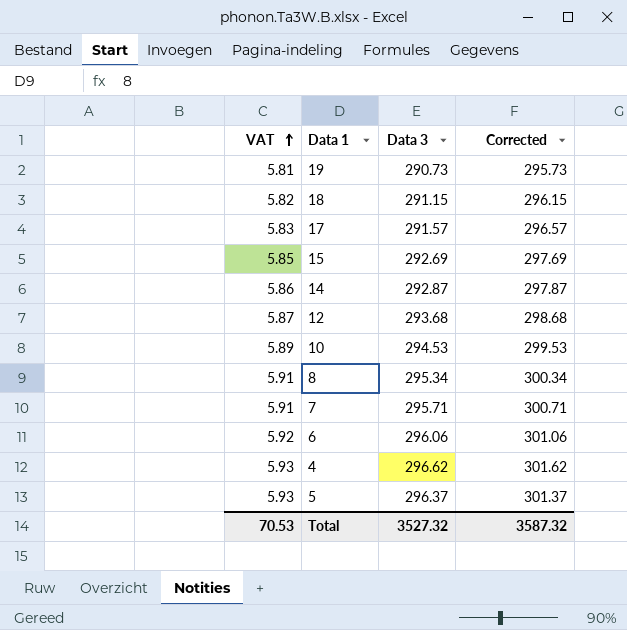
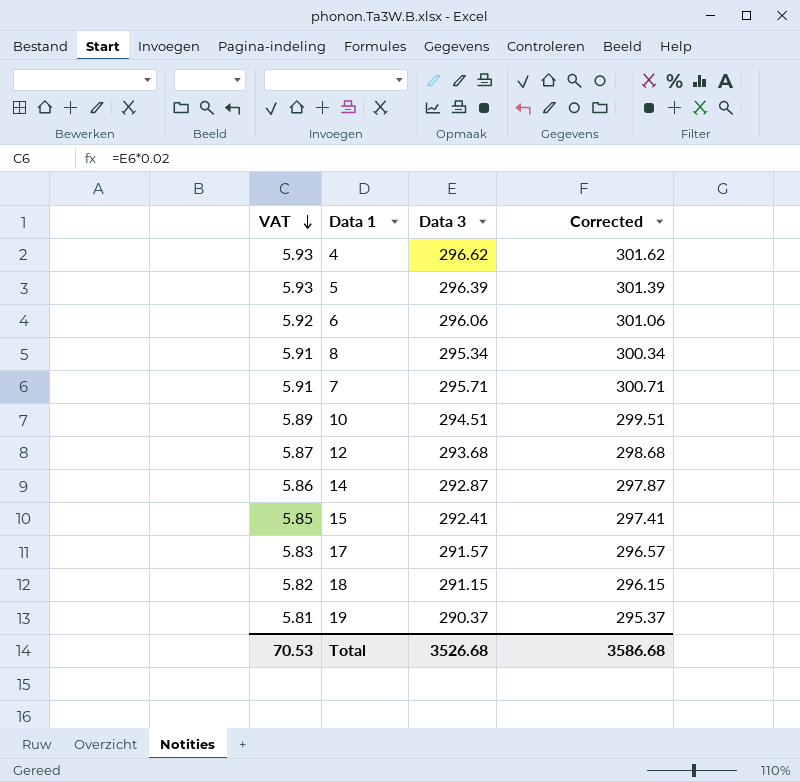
row order: VAT ascending -> VAT descending
5 | Data 3: 296.37 -> 296.39
5 | Corrected: 301.37 -> 301.39
10 | Data 3: 294.53 -> 294.51
10 | Corrected: 299.53 -> 299.51
15 | Data 3: 292.69 -> 292.41
15 | Corrected: 297.69 -> 297.41
19 | Data 3: 290.73 -> 290.37
19 | Corrected: 295.73 -> 295.37
Total | Data 3: 3527.32 -> 3526.68
Total | Corrected: 3587.32 -> 3586.68

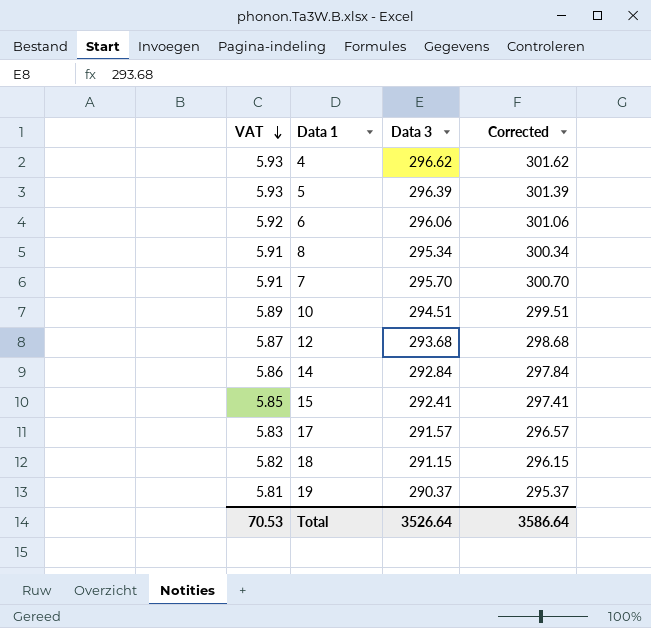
7 | Data 3: 295.71 -> 295.70
7 | Corrected: 300.71 -> 300.70
14 | Data 3: 292.87 -> 292.84
14 | Corrected: 297.87 -> 297.84
Total | Data 3: 3526.68 -> 3526.64
Total | Corrected: 3586.68 -> 3586.64

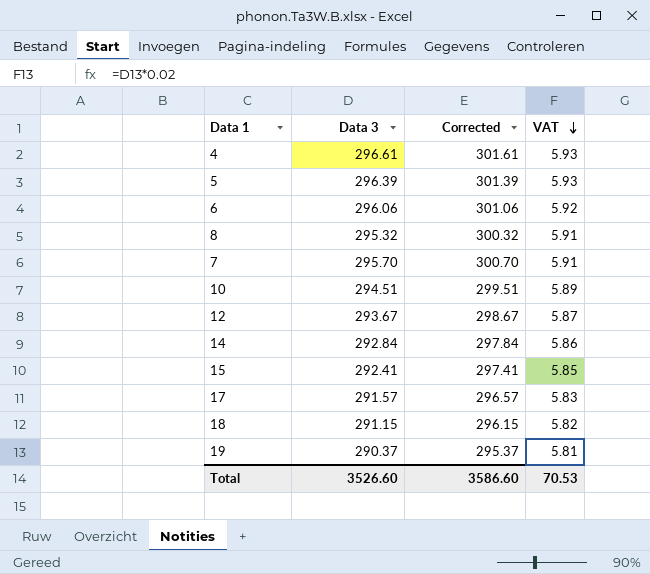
column VAT | position: 1 -> 4
4 | Data 3: 296.62 -> 296.61
4 | Corrected: 301.62 -> 301.61
8 | Data 3: 295.34 -> 295.32
8 | Corrected: 300.34 -> 300.32
12 | Data 3: 293.68 -> 293.67
12 | Corrected: 298.68 -> 298.67
Total | Data 3: 3526.64 -> 3526.60
Total | Corrected: 3586.64 -> 3586.60

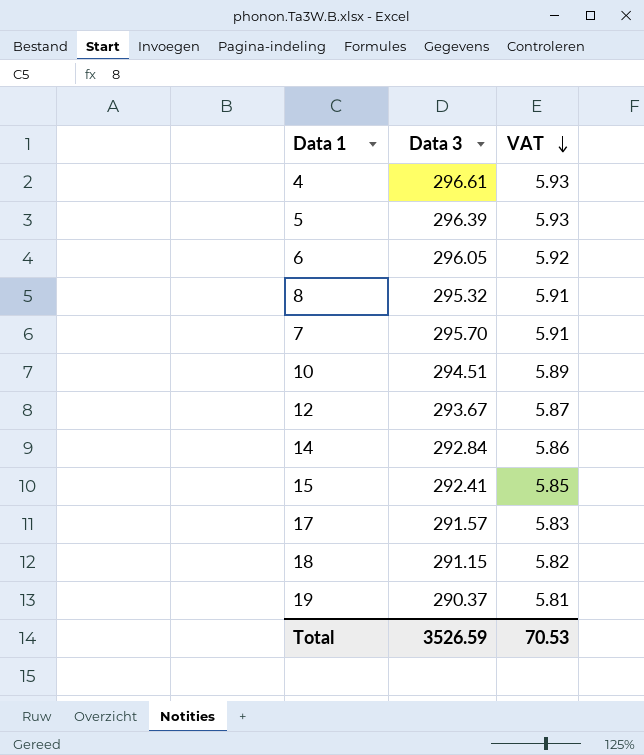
column Corrected | formula: [Data 3] + 5 -> none
6 | Data 3: 296.06 -> 296.05
Total | Data 3: 3526.60 -> 3526.59

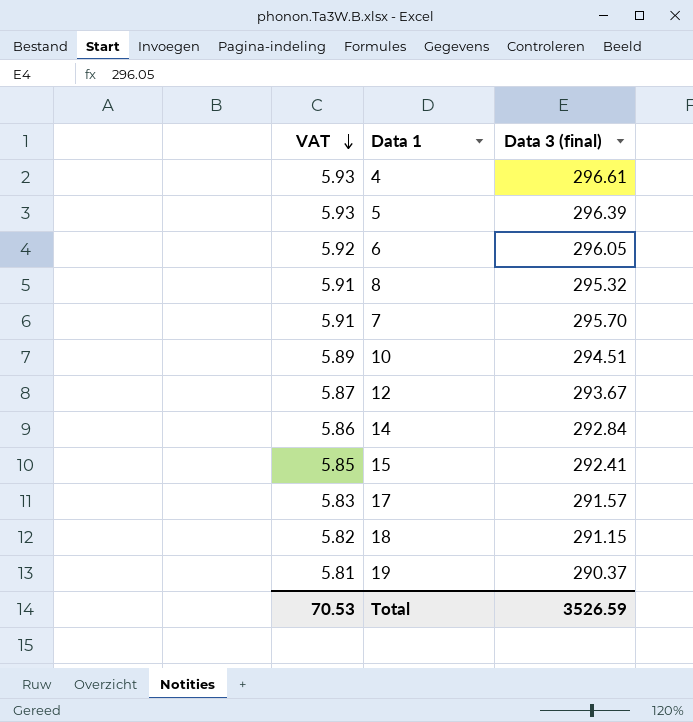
column VAT | position: 3 -> 1
column name: Data 3 -> Data 3 (final)

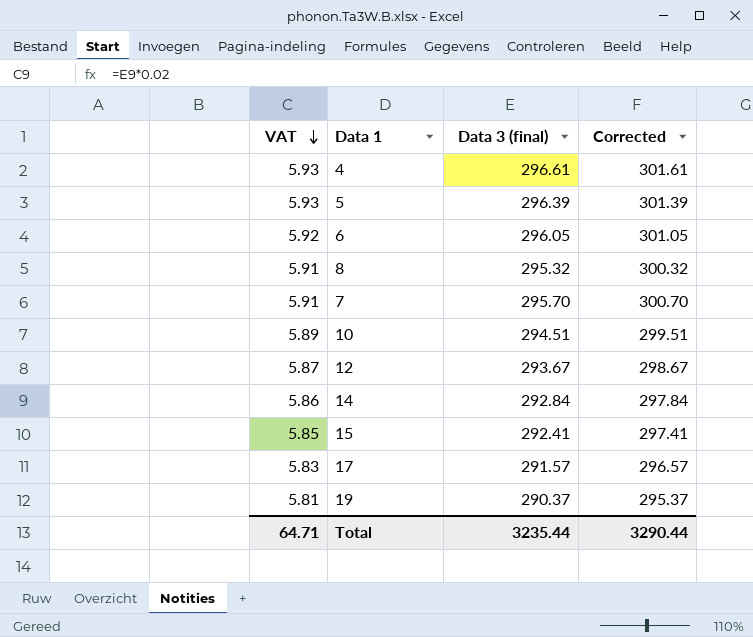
column Corrected | formula: none -> [Data 3 (final)] + 5
row 18: 5.82 | 291.15 -> none
Total | VAT: 70.53 -> 64.71
Total | Data 3 (final): 3526.59 -> 3235.44

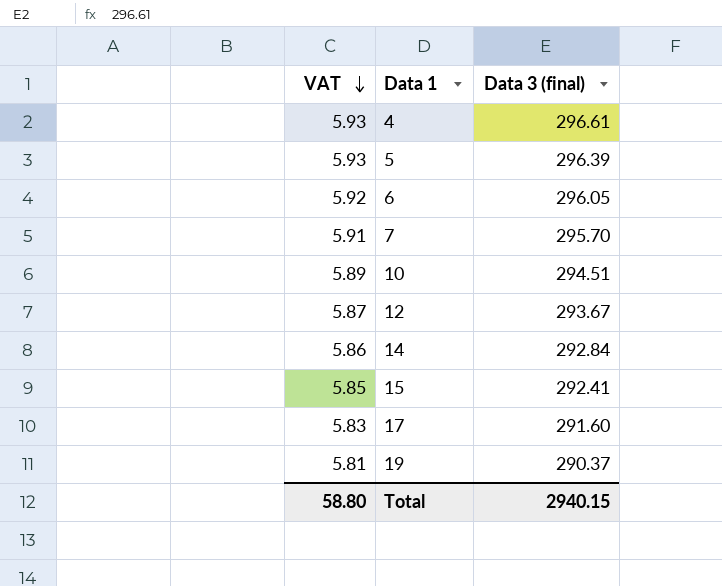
column Corrected | formula: [Data 3 (final)] + 5 -> none
row 8: 5.91 | 295.32 | 300.32 -> none
17 | Data 3 (final): 291.57 -> 291.60
Total | VAT: 64.71 -> 58.80
Total | Data 3 (final): 3235.44 -> 2940.15

